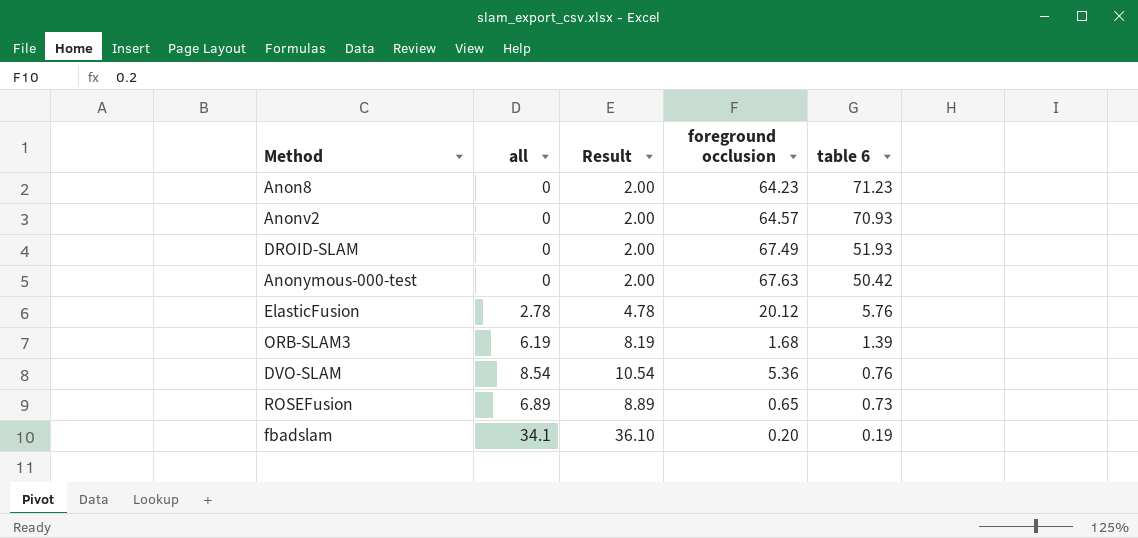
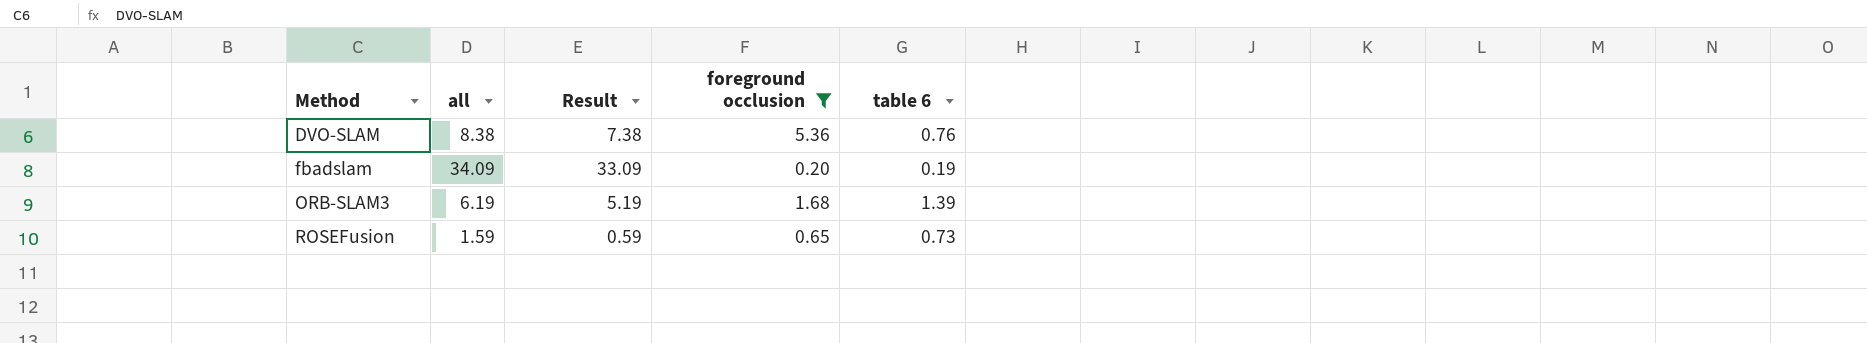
filter: none -> foreground occlusion <= 5.36
row order: table 6 descending -> Method ascending
column Result | formula: [all] + 2 -> [all] - 1
DVO-SLAM | all: 8.54 -> 8.38
fbadslam | all: 34.1 -> 34.09
ROSEFusion | all: 6.89 -> 1.59

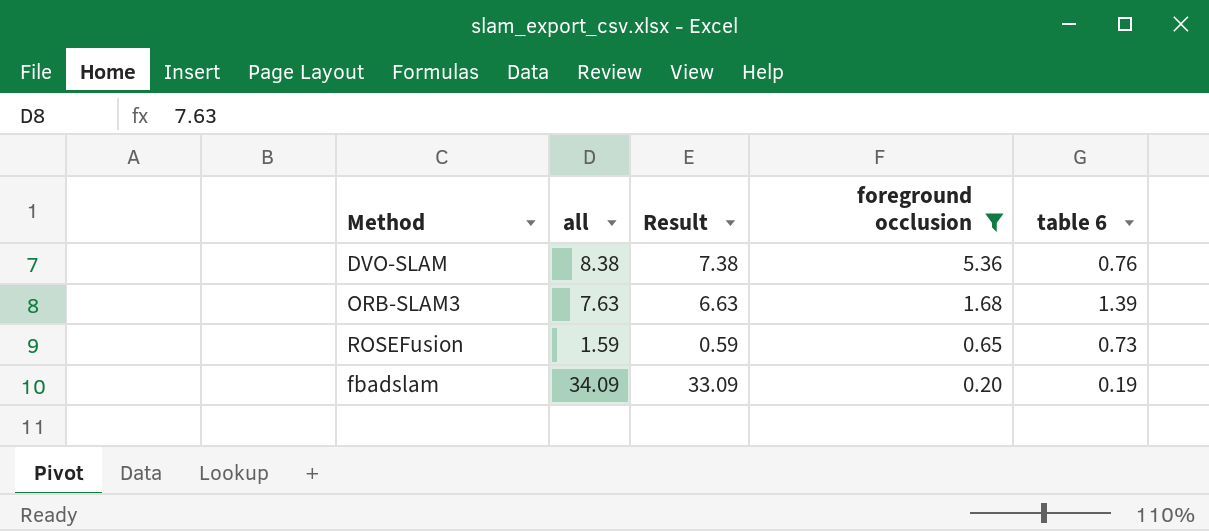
row order: Method ascending -> foreground occlusion descending
ORB-SLAM3 | all: 6.19 -> 7.63
ORB-SLAM3 | Result: 5.19 -> 6.63

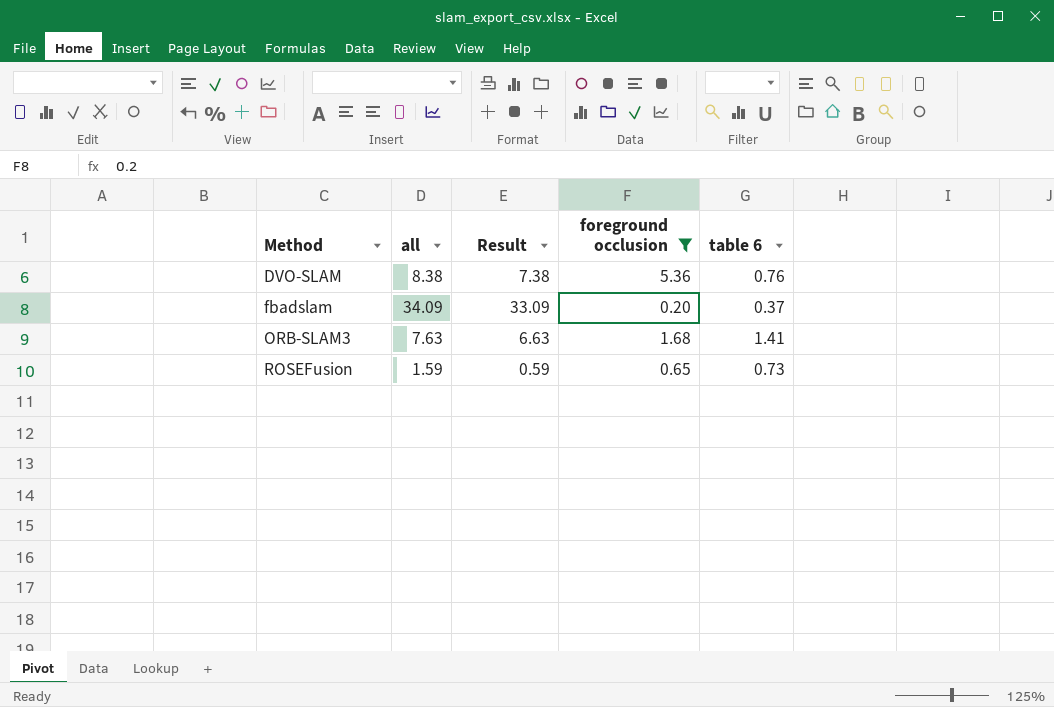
row order: foreground occlusion descending -> Method ascending
fbadslam | table 6: 0.19 -> 0.37
ORB-SLAM3 | table 6: 1.39 -> 1.41

